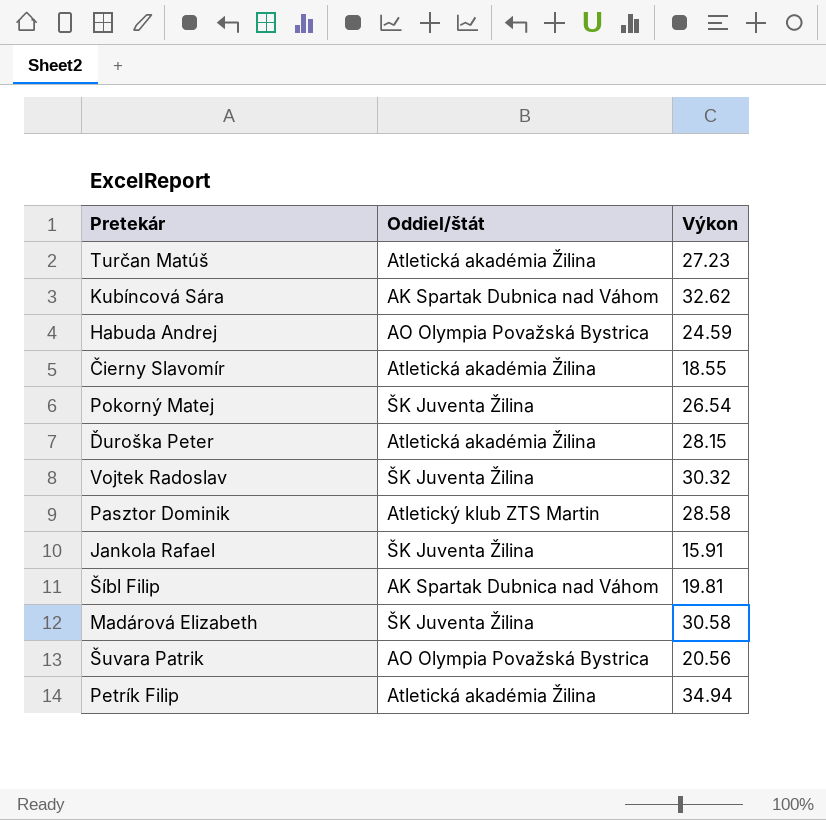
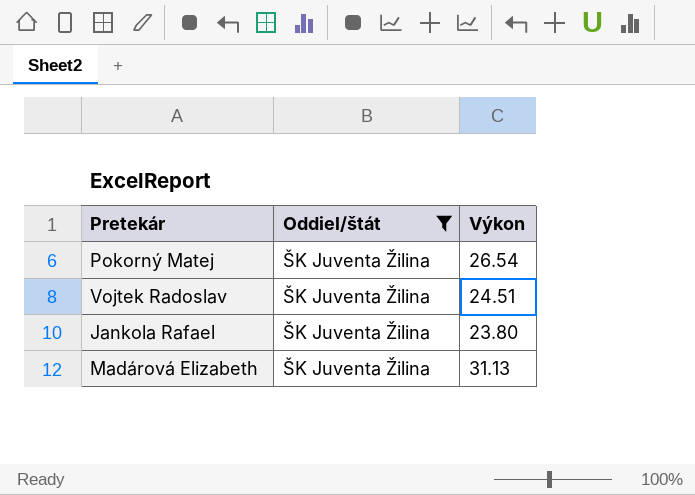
filter: none -> Oddiel/štát = ŠK Juventa Žilina
Vojtek Radoslav | Výkon: 30.32 -> 24.51
Jankola Rafael | Výkon: 15.91 -> 23.80
Madárová Elizabeth | Výkon: 30.58 -> 31.13

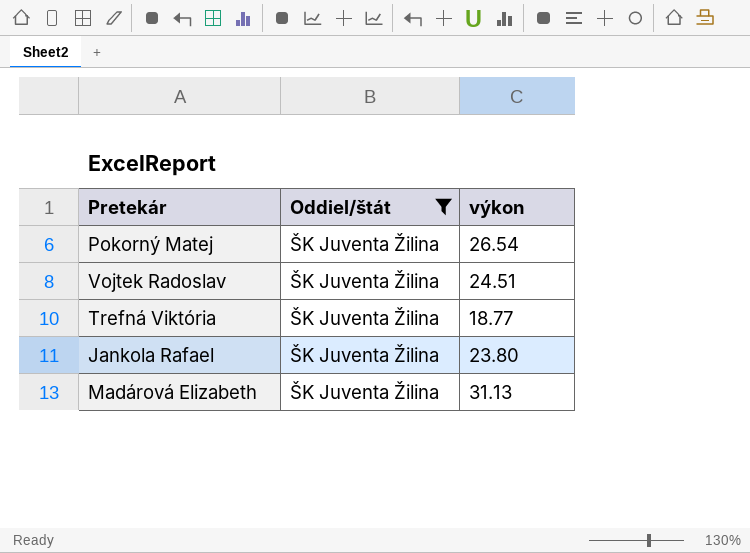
column name: Výkon -> výkon
row Trefná Viktória: none -> ŠK Juventa Žilina | 18.77

